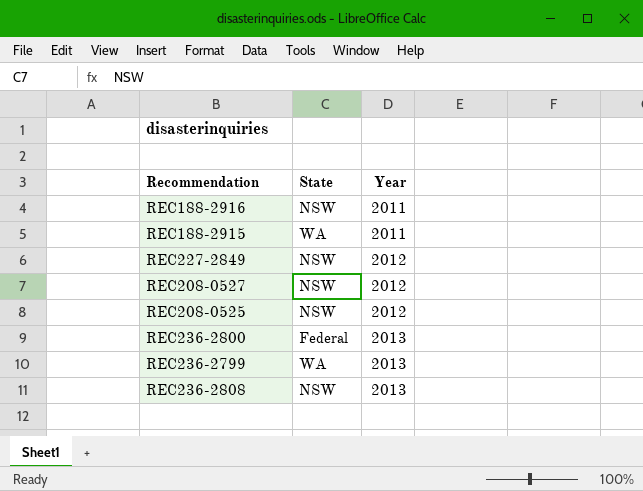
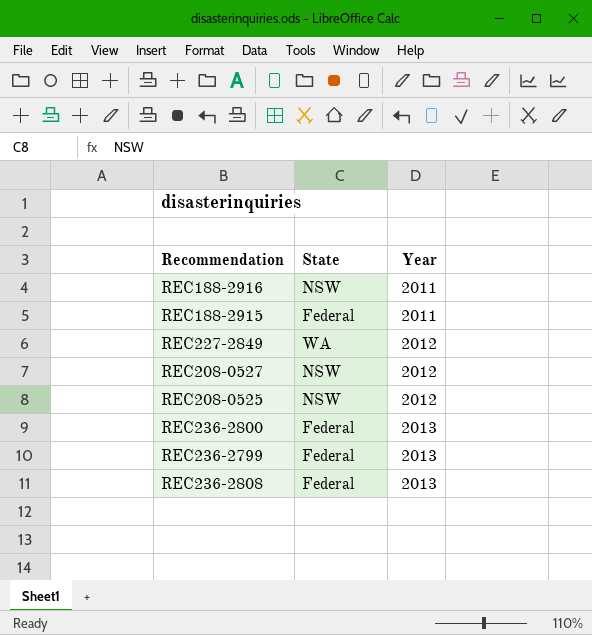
REC188-2915 | State: WA -> Federal
REC227-2849 | State: NSW -> WA
REC236-2799 | State: WA -> Federal
REC236-2808 | State: NSW -> Federal

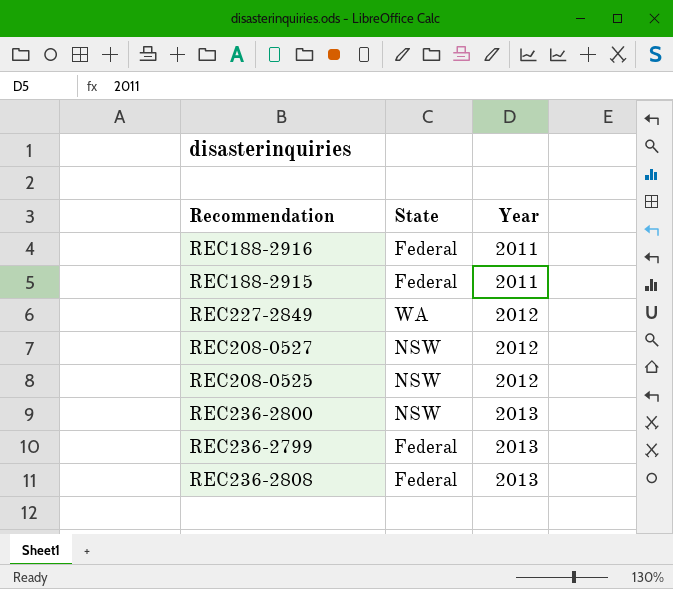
REC188-2916 | State: NSW -> Federal
REC236-2800 | State: Federal -> NSW

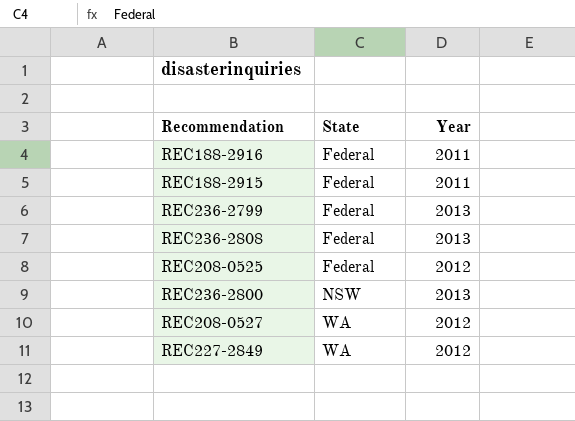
row order: Year ascending -> State ascending
REC208-0525 | State: NSW -> Federal
REC208-0527 | State: NSW -> WA

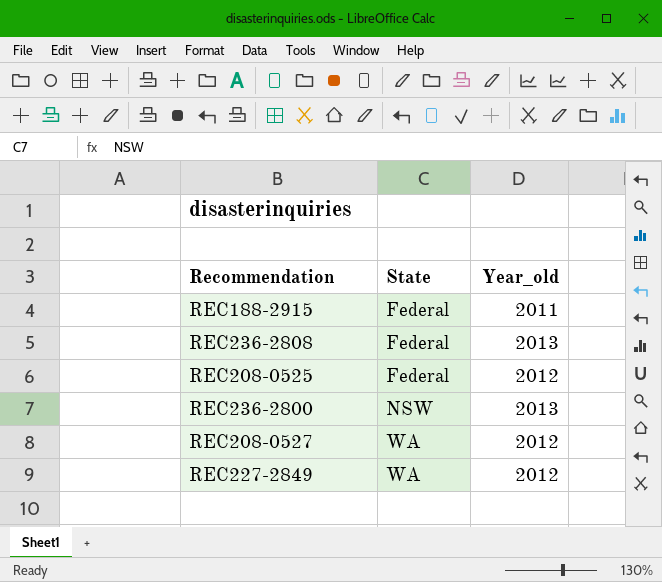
column name: Year -> Year_old
row REC188-2916: Federal | 2011 -> none
row REC236-2799: Federal | 2013 -> none

